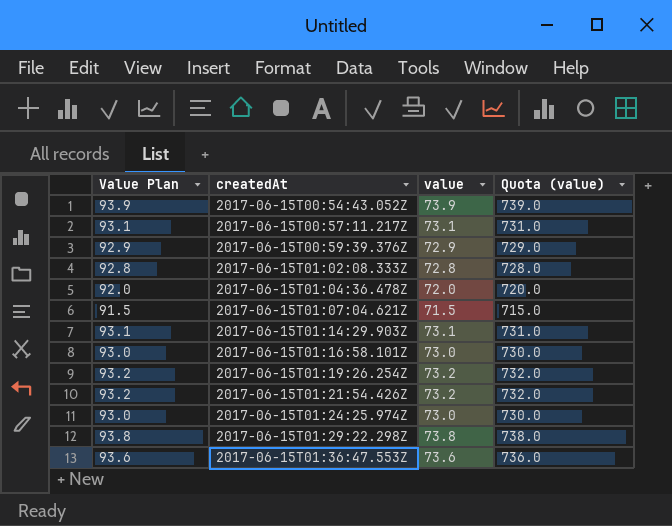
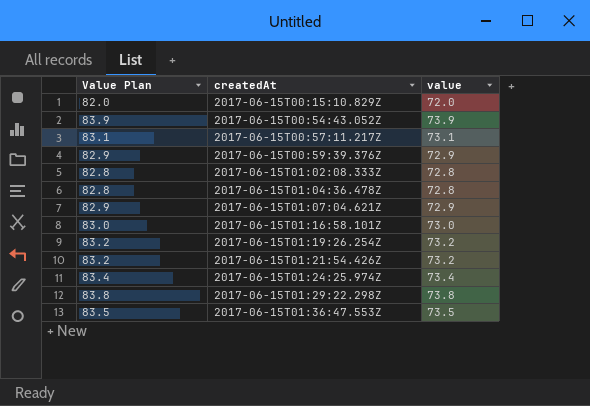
column Quota (value) | formula: [value] * 10 -> none
column Value Plan | formula: [value] + 20 -> [value] + 10
row 2017-06-15T01:14:29.903Z: 93.1 | 73.1 | 731.0 -> none
row 2017-06-15T00:15:10.829Z: none -> 82.0 | 72.0
2017-06-15T01:04:36.478Z | value: 72.0 -> 72.8
2017-06-15T01:07:04.621Z | value: 71.5 -> 72.9
2017-06-15T01:24:25.974Z | value: 73.0 -> 73.4
2017-06-15T01:36:47.553Z | value: 73.6 -> 73.5

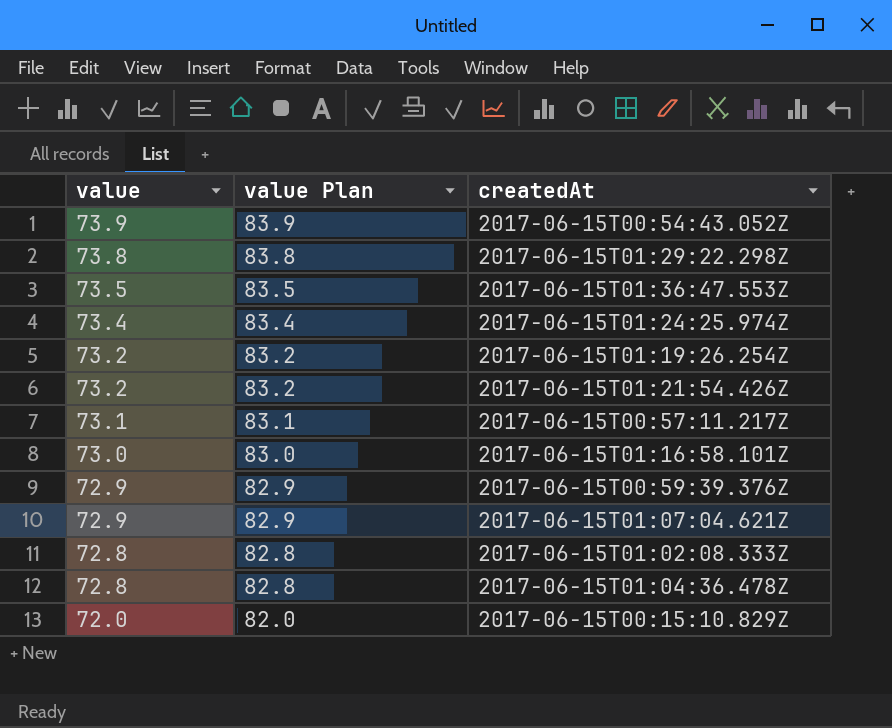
row order: createdAt ascending -> value descending
column value | position: 3 -> 1
column name: Value Plan -> value Plan

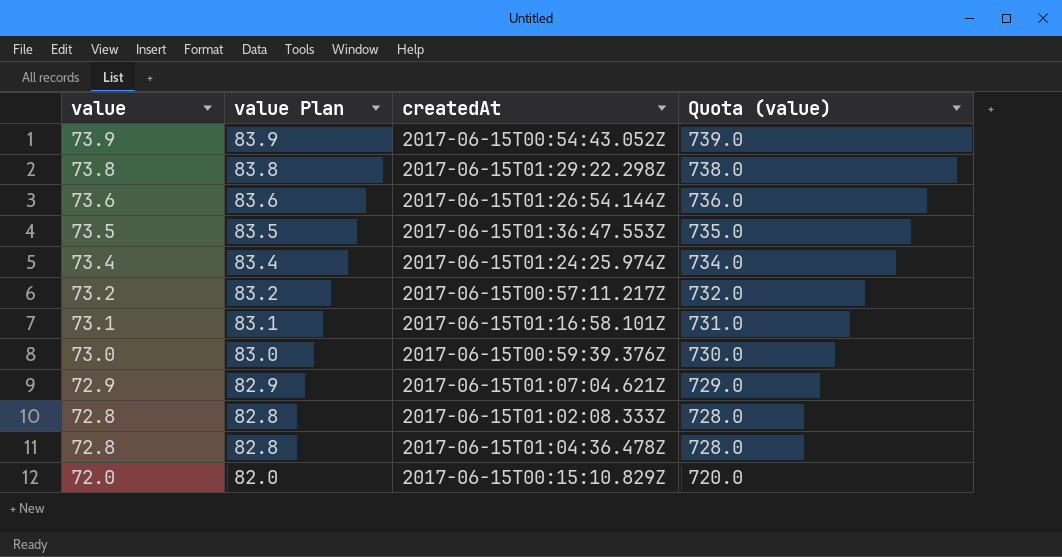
column Quota (value) | formula: none -> [value] * 10
row 2017-06-15T01:19:26.254Z: 73.2 | 83.2 -> none
row 2017-06-15T01:21:54.426Z: 73.2 | 83.2 -> none
row 2017-06-15T01:26:54.144Z: none -> 73.6 | 83.6 | 736.0
2017-06-15T00:57:11.217Z | value: 73.1 -> 73.2
2017-06-15T00:57:11.217Z | value Plan: 83.1 -> 83.2
2017-06-15T01:16:58.101Z | value: 73.0 -> 73.1
2017-06-15T01:16:58.101Z | value Plan: 83.0 -> 83.1
2017-06-15T00:59:39.376Z | value: 72.9 -> 73.0
2017-06-15T00:59:39.376Z | value Plan: 82.9 -> 83.0

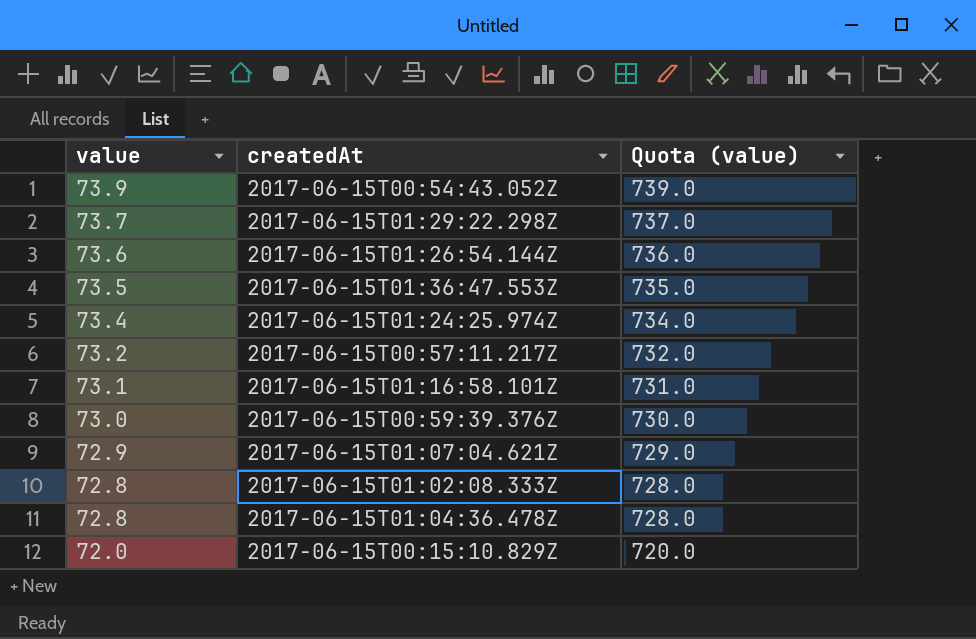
column value Plan | formula: [value] + 10 -> none
2017-06-15T01:29:22.298Z | value: 73.8 -> 73.7
2017-06-15T01:29:22.298Z | Quota (value): 738.0 -> 737.0

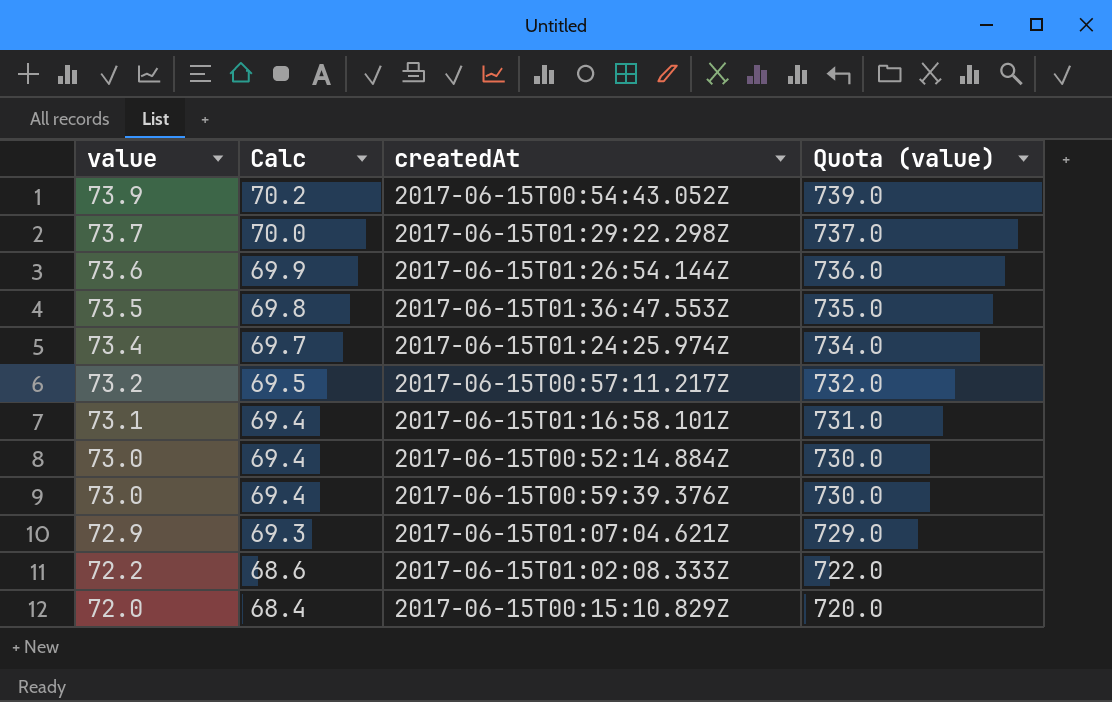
column Calc | formula: none -> [value] * 0.95
row 2017-06-15T01:04:36.478Z: 72.8 | 728.0 -> none
row 2017-06-15T00:52:14.884Z: none -> 73.0 | 69.4 | 730.0
2017-06-15T01:02:08.333Z | value: 72.8 -> 72.2
2017-06-15T01:02:08.333Z | Quota (value): 728.0 -> 722.0

